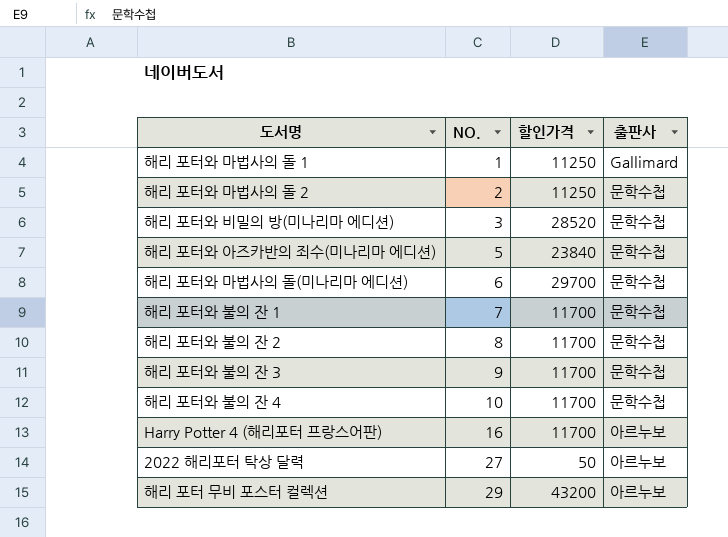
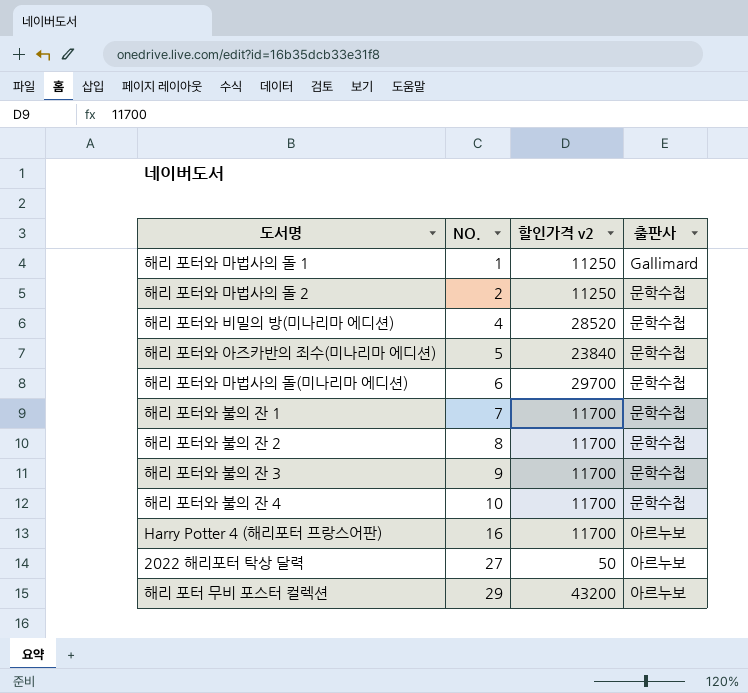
column name: 할인가격 -> 할인가격 v2
해리 포터와 비밀의 방(미나리마 에디션) | NO.: 3 -> 4

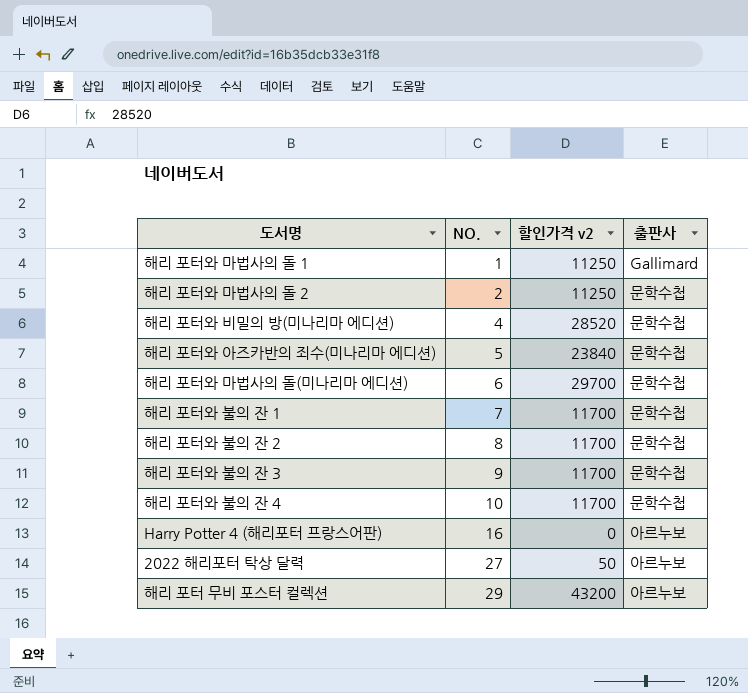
Harry Potter 4 (해리포터 프랑스어판) | 할인가격 v2: 11700 -> 0

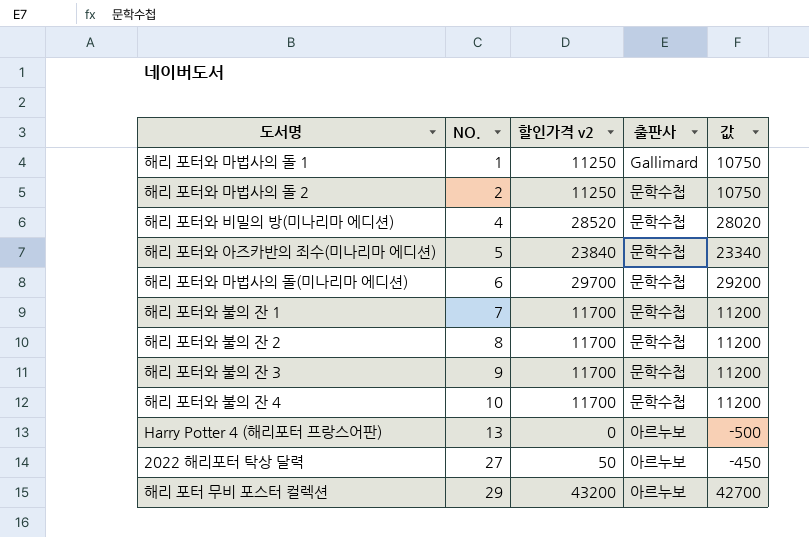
column 값 | formula: none -> [할인가격 v2] - 500
Harry Potter 4 (해리포터 프랑스어판) | NO.: 16 -> 13

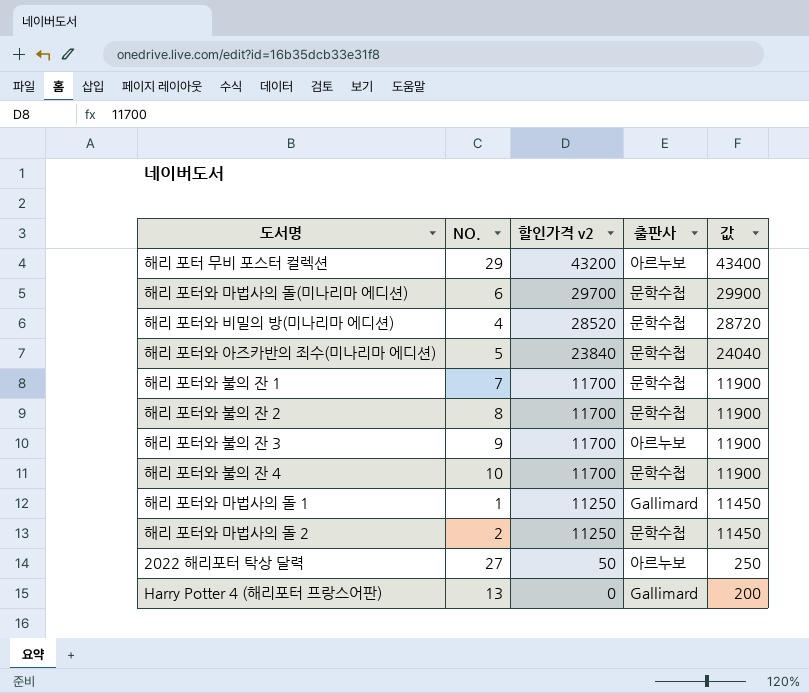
row order: NO. ascending -> 할인가격 v2 descending
column 값 | formula: [할인가격 v2] - 500 -> [할인가격 v2] + 200
해리 포터와 불의 잔 3 | 출판사: 문학수첩 -> 아르누보
Harry Potter 4 (해리포터 프랑스어판) | 출판사: 아르누보 -> Gallimard

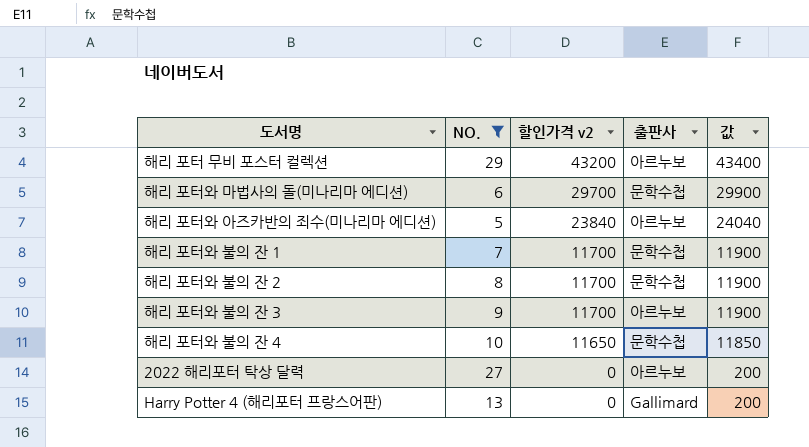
filter: none -> NO. >= 5
해리 포터와 아즈카반의 죄수(미나리마 에디션) | 출판사: 문학수첩 -> 아르누보
해리 포터와 불의 잔 4 | 할인가격 v2: 11700 -> 11650
해리 포터와 불의 잔 4 | 값: 11900 -> 11850
2022 해리포터 탁상 달력 | 할인가격 v2: 50 -> 0
2022 해리포터 탁상 달력 | 값: 250 -> 200

